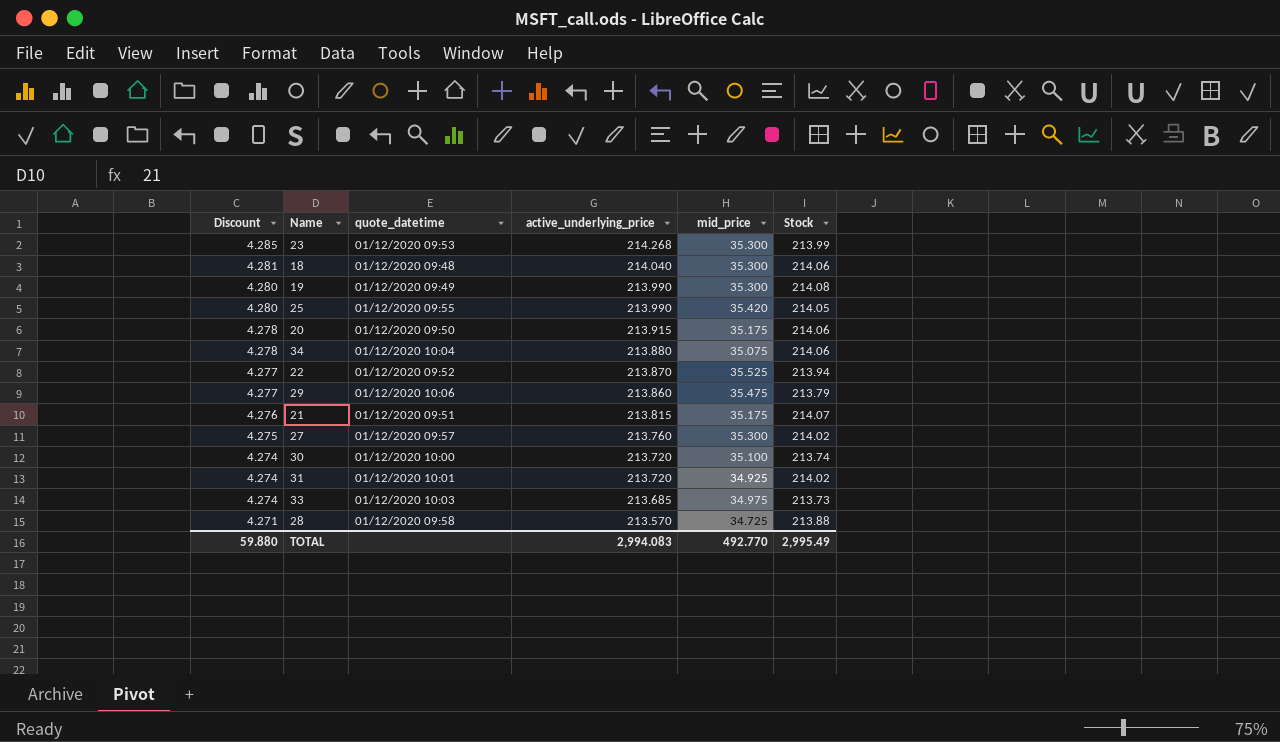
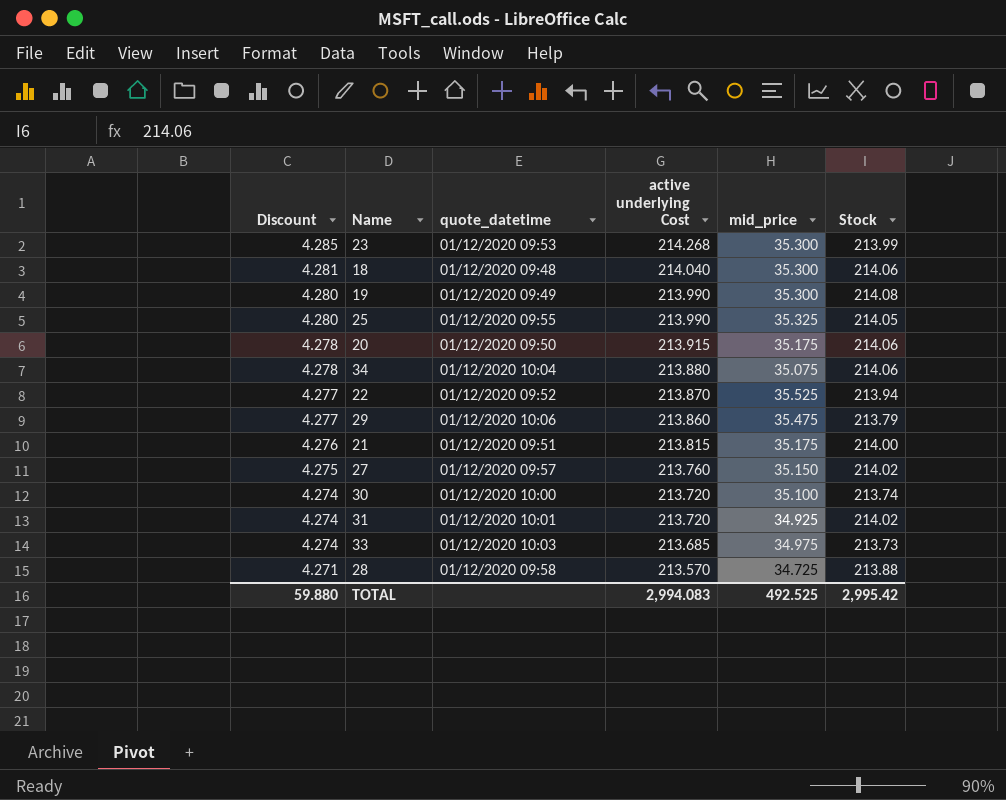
column name: active_underlying_price -> active underlying Cost
25 | mid_price: 35.420 -> 35.325
21 | Stock: 214.07 -> 214.00
27 | mid_price: 35.300 -> 35.150
TOTAL | mid_price: 492.770 -> 492.525
TOTAL | Stock: 2,995.49 -> 2,995.42

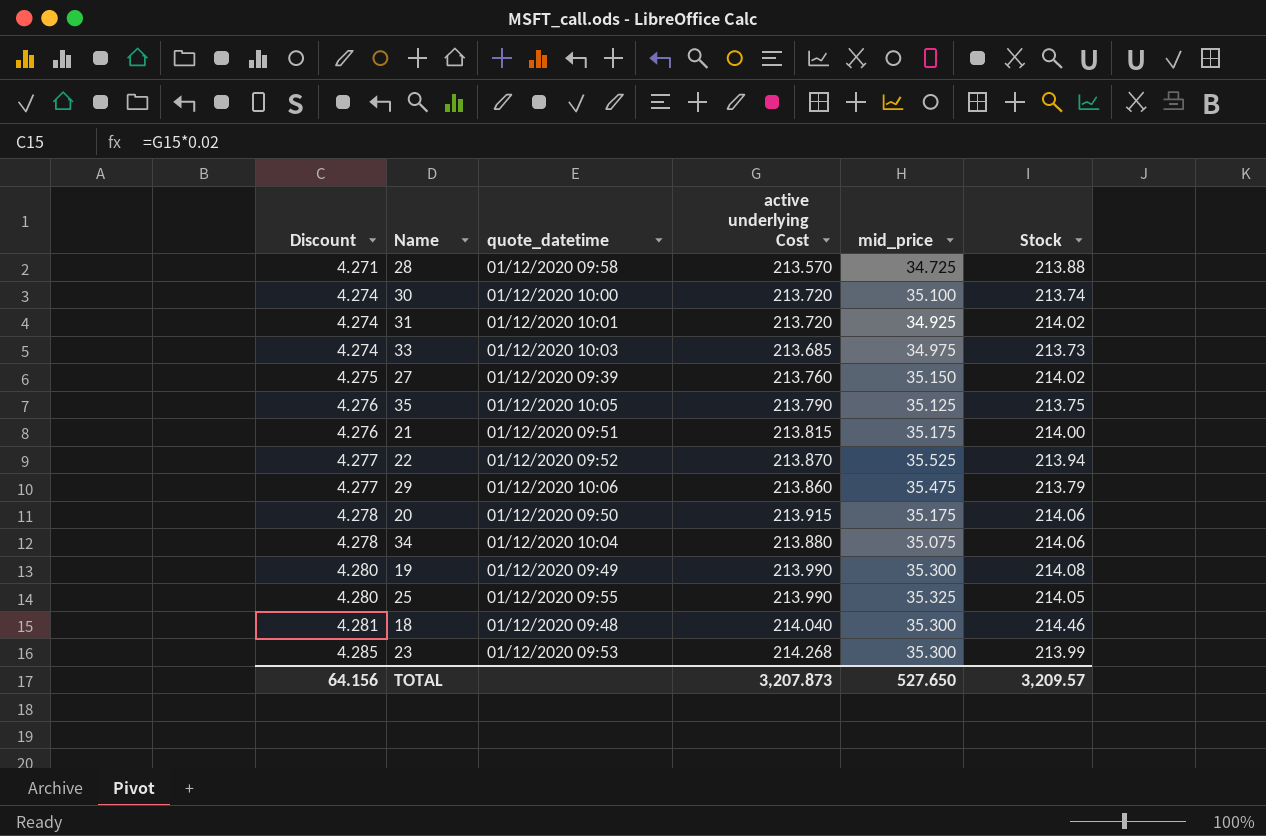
row order: Discount descending -> Discount ascending
27 | quote_datetime: 01/12/2020 09:57 -> 01/12/2020 09:39
row 35: none -> 4.276 | 01/12/2020 10:05 | 213.790 | 35.125 | 213.75
18 | Stock: 214.06 -> 214.46
TOTAL | Discount: 59.880 -> 64.156
TOTAL | active underlying Cost: 2,994.083 -> 3,207.873
TOTAL | mid_price: 492.525 -> 527.650
TOTAL | Stock: 2,995.42 -> 3,209.57

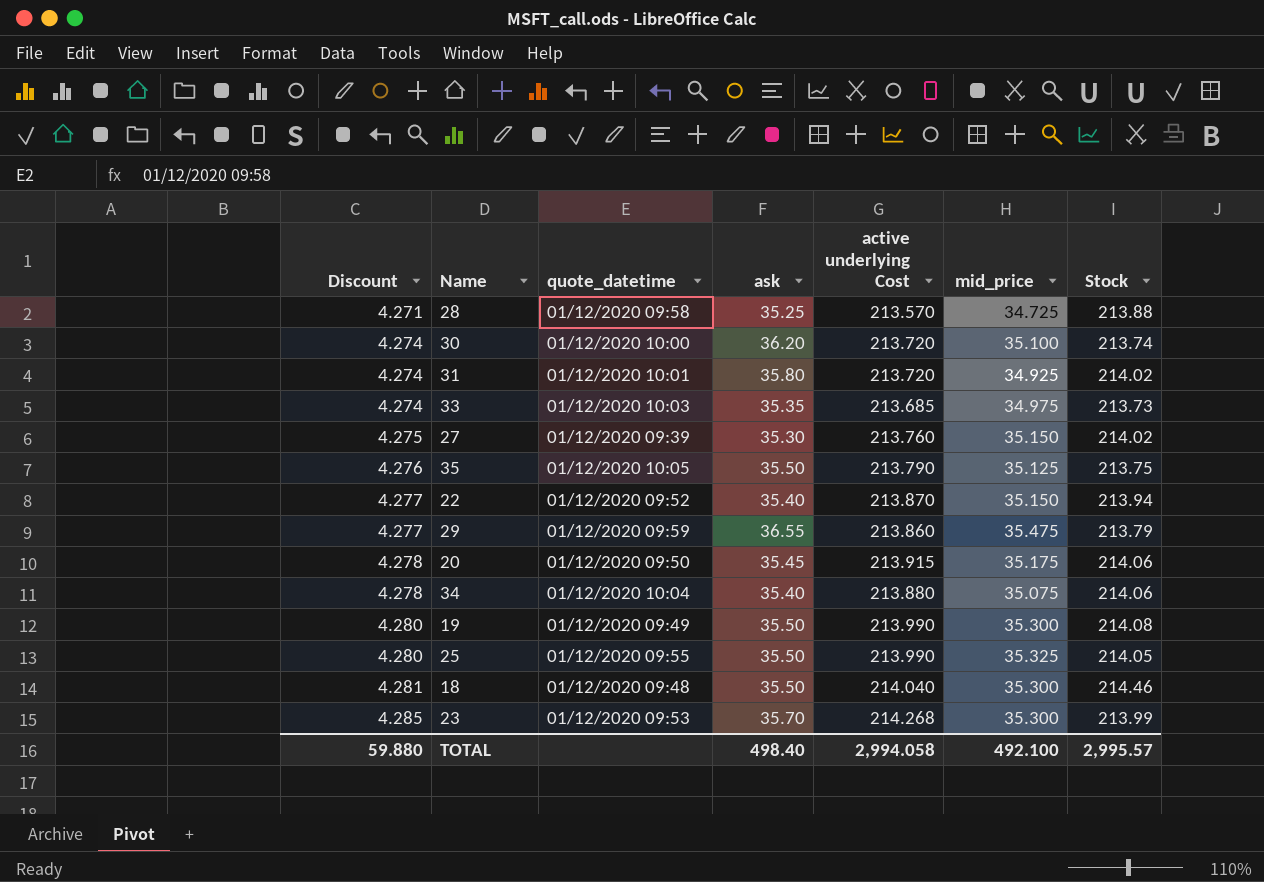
column ask | position: none -> 4
row 21: 4.276 | 01/12/2020 09:51 | 213.815 | 35.175 | 214.00 -> none
22 | mid_price: 35.525 -> 35.150
29 | quote_datetime: 01/12/2020 10:06 -> 01/12/2020 09:59
TOTAL | Discount: 64.156 -> 59.880
TOTAL | active underlying Cost: 3,207.873 -> 2,994.058
TOTAL | mid_price: 527.650 -> 492.100
TOTAL | Stock: 3,209.57 -> 2,995.57

